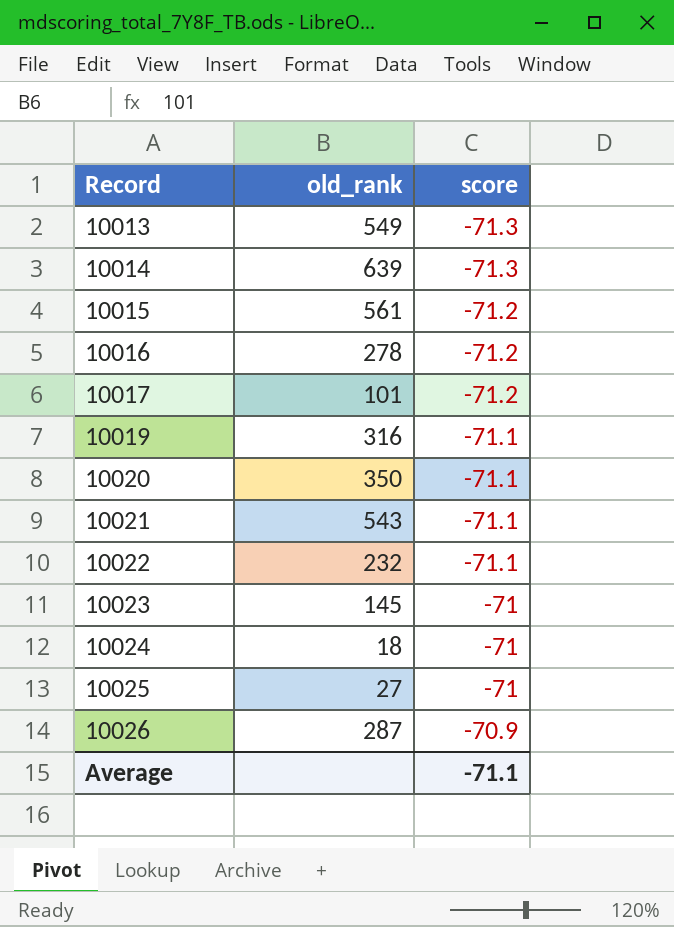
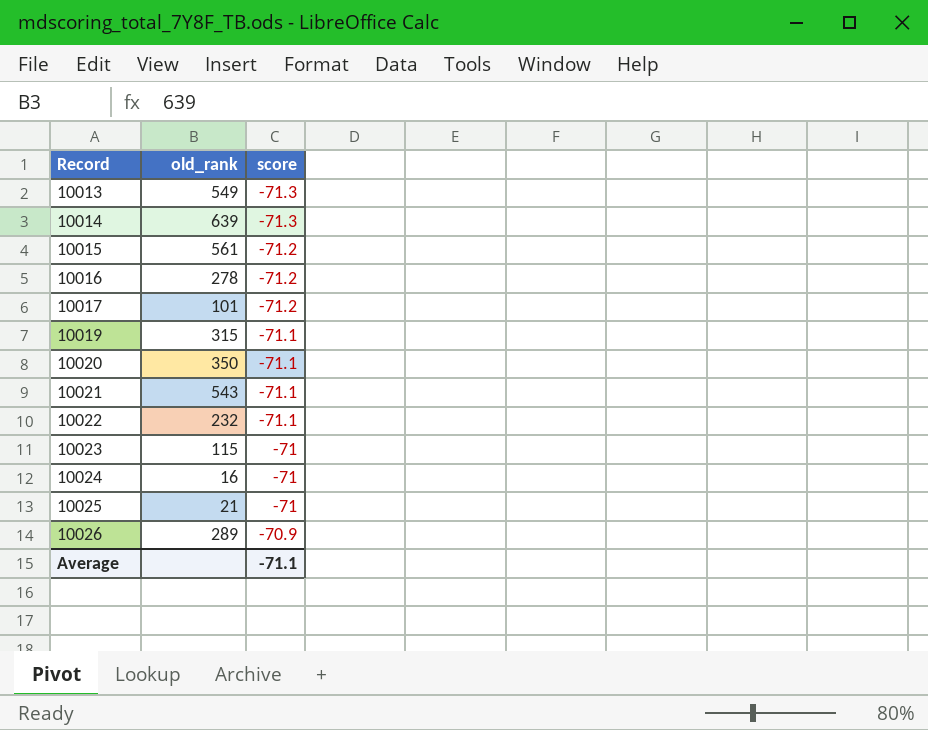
10019 | old_rank: 316 -> 315
10023 | old_rank: 145 -> 115
10024 | old_rank: 18 -> 16
10025 | old_rank: 27 -> 21
10026 | old_rank: 287 -> 289

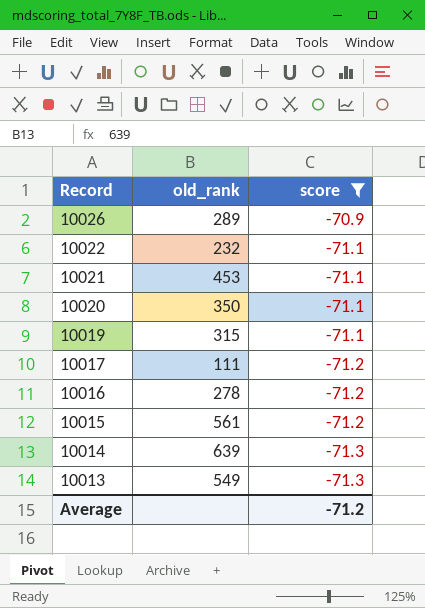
filter: none -> score != -71
row order: Record ascending -> Record descending
10021 | old_rank: 543 -> 453
10017 | old_rank: 101 -> 111
Average | score: -71.1 -> -71.2

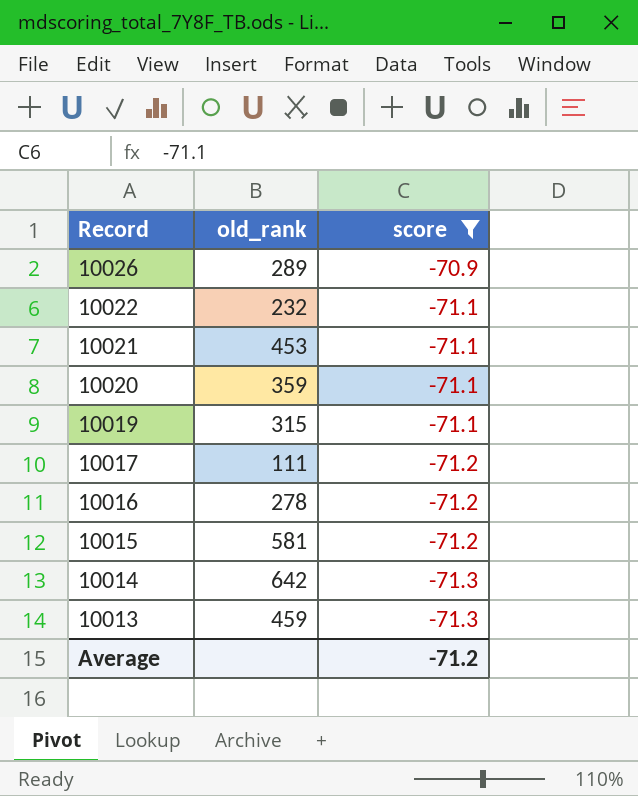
10020 | old_rank: 350 -> 359
10015 | old_rank: 561 -> 581
10014 | old_rank: 639 -> 642
10013 | old_rank: 549 -> 459

